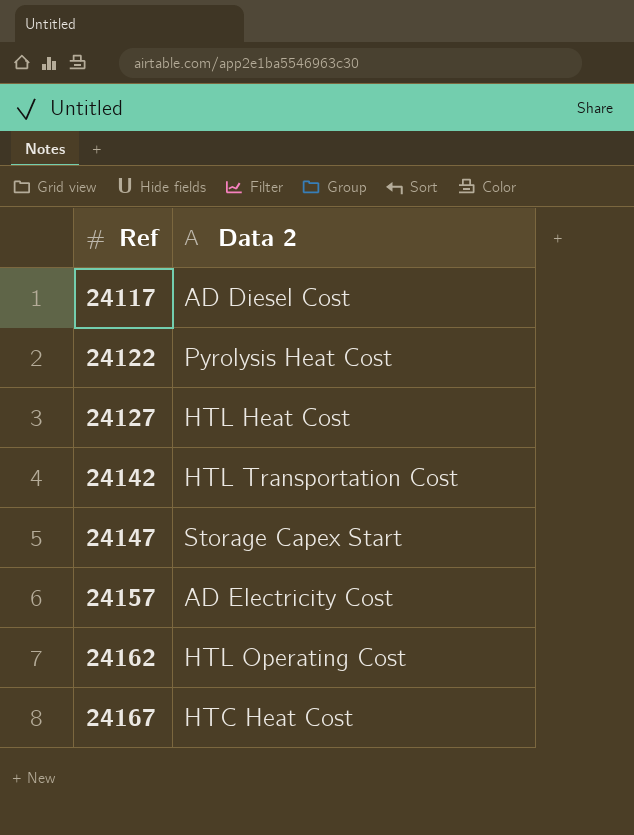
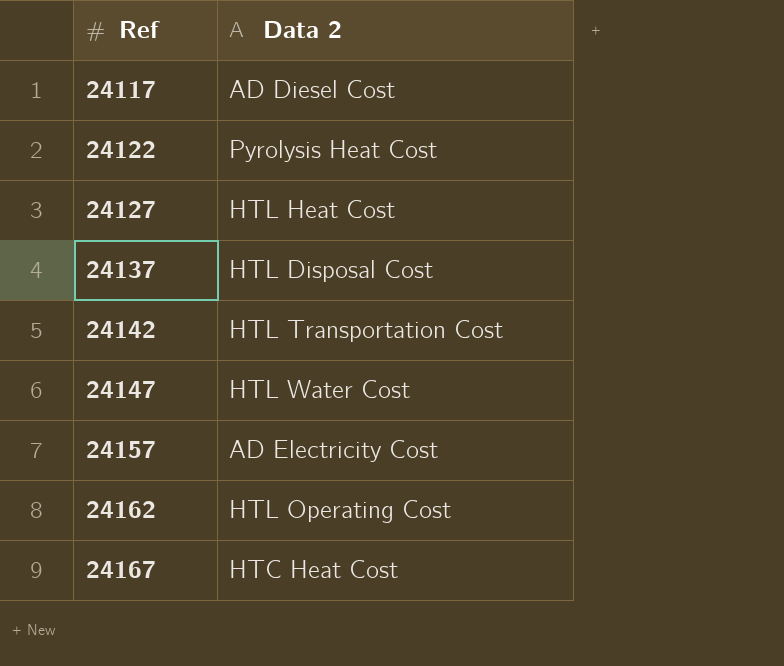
row 24137: none -> HTL Disposal Cost
24147 | Data 2: Storage Capex Start -> HTL Water Cost

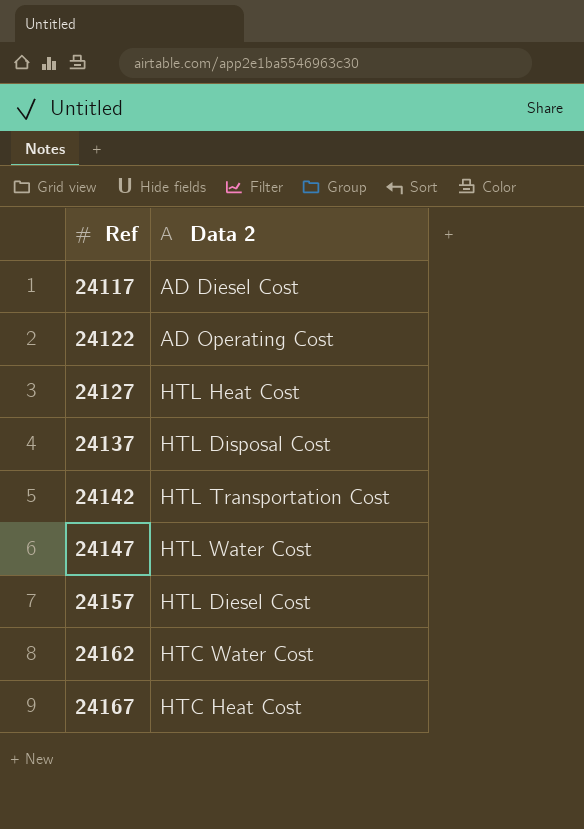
24122 | Data 2: Pyrolysis Heat Cost -> AD Operating Cost
24157 | Data 2: AD Electricity Cost -> HTL Diesel Cost
24162 | Data 2: HTL Operating Cost -> HTC Water Cost

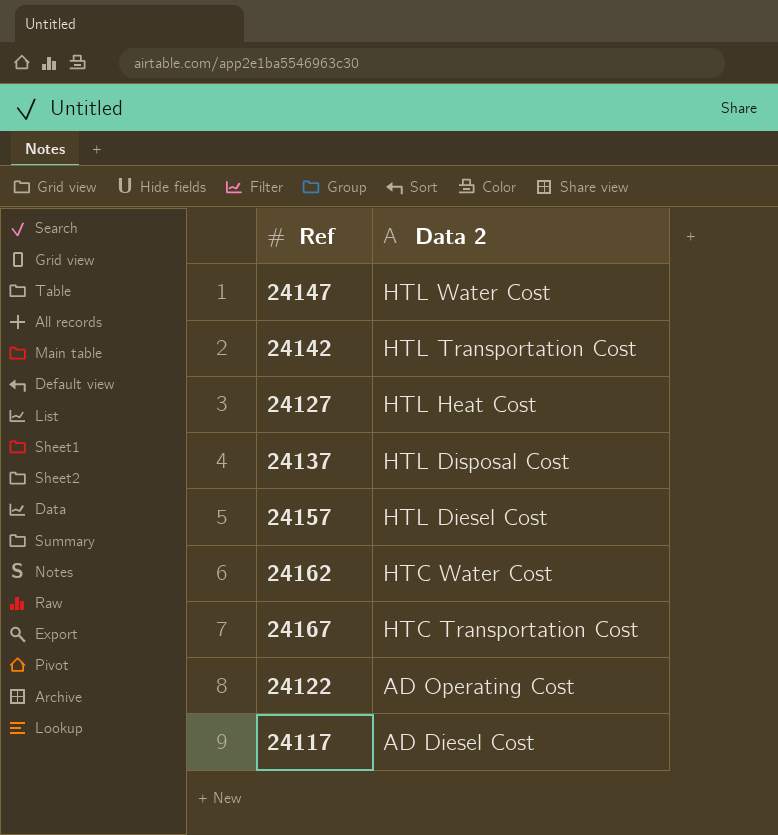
row order: Ref ascending -> Data 2 descending
24167 | Data 2: HTC Heat Cost -> HTC Transportation Cost

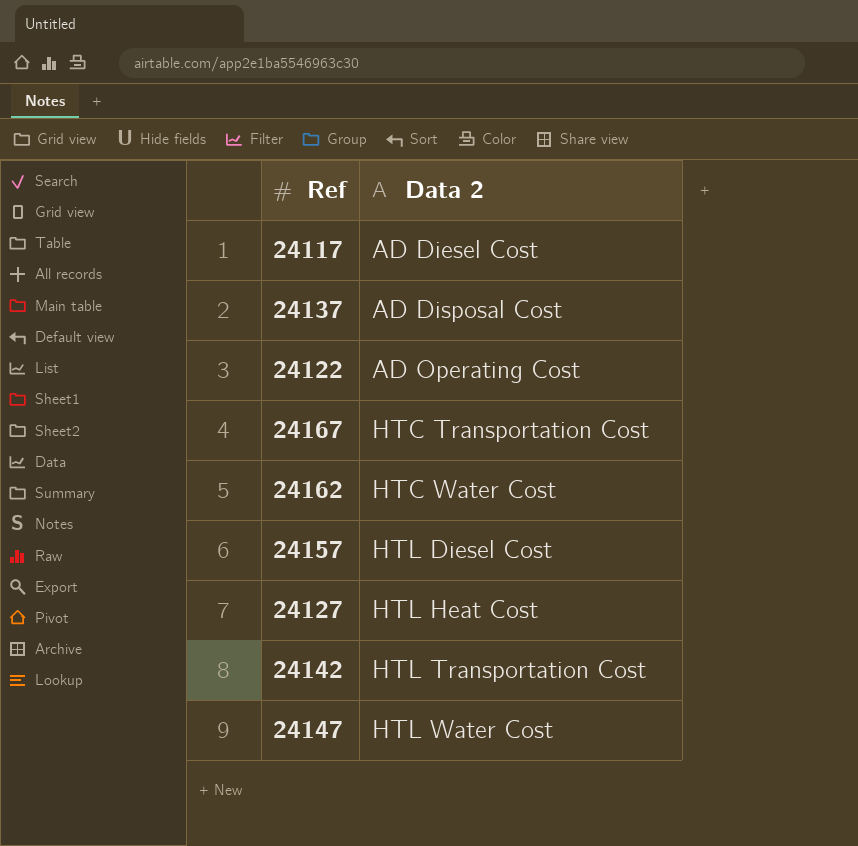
row order: Data 2 descending -> Data 2 ascending
24137 | Data 2: HTL Disposal Cost -> AD Disposal Cost

